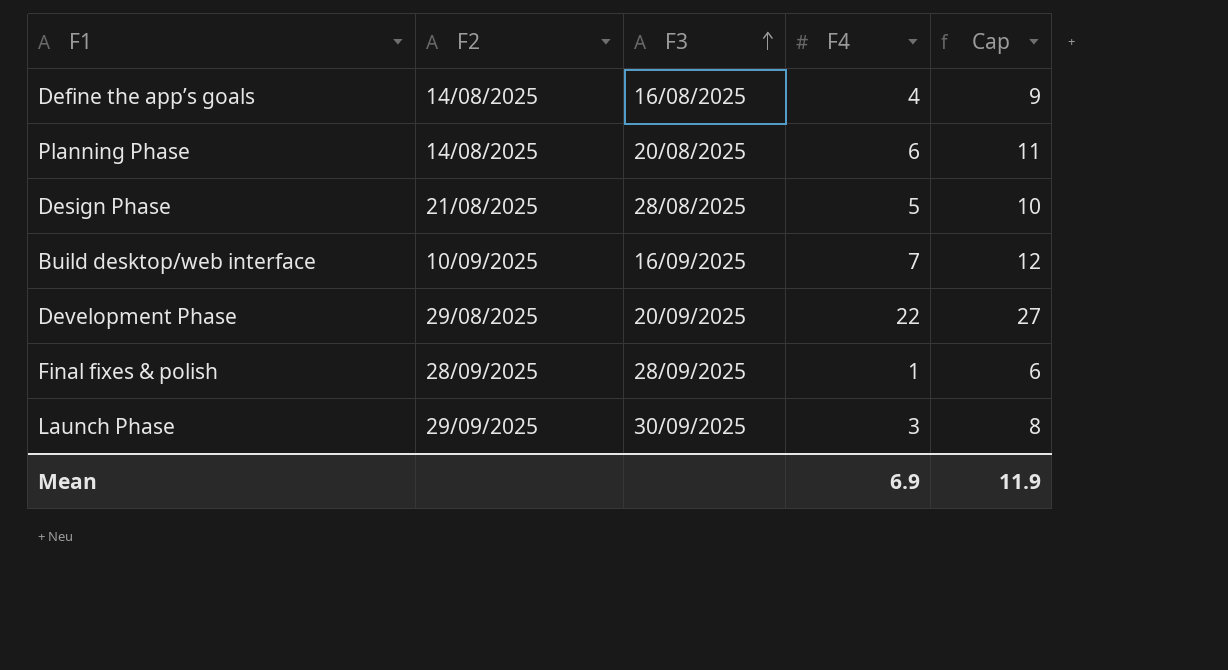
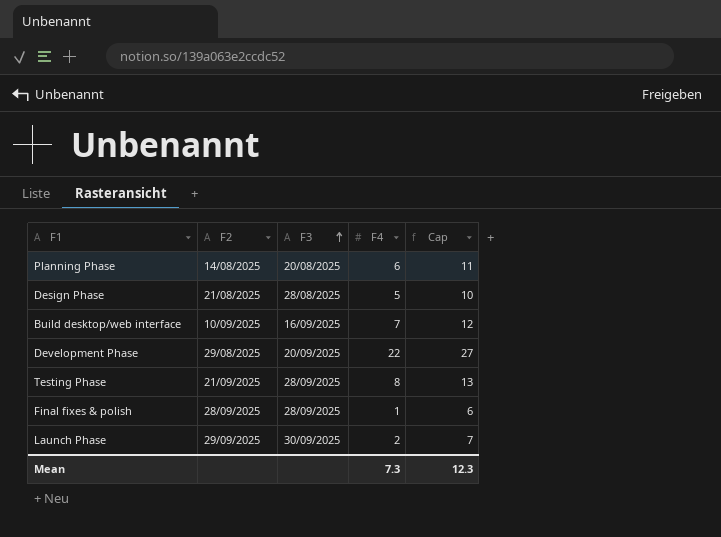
row Define the app’s goals: 14/08/2025 | 16/08/2025 | 4 | 9 -> none
row Testing Phase: none -> 21/09/2025 | 28/09/2025 | 8 | 13
Launch Phase | F4: 3 -> 2
Launch Phase | Cap: 8 -> 7
Mean | F4: 6.9 -> 7.3
Mean | Cap: 11.9 -> 12.3

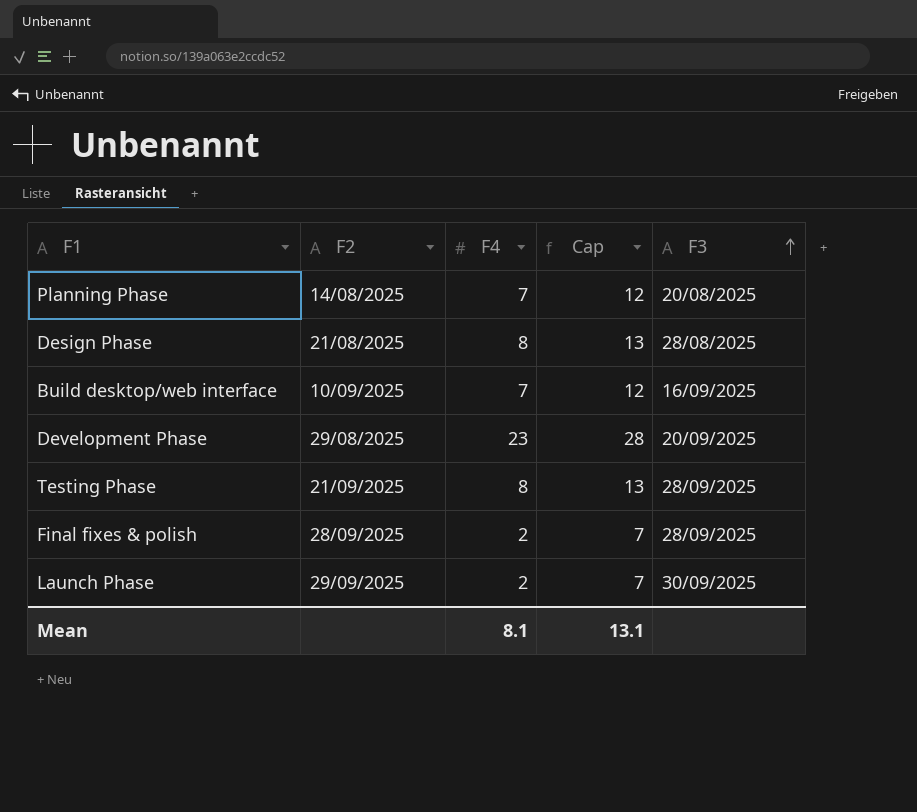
column F3 | position: 3 -> 5
Planning Phase | F4: 6 -> 7
Planning Phase | Cap: 11 -> 12
Design Phase | F4: 5 -> 8
Design Phase | Cap: 10 -> 13
Development Phase | F4: 22 -> 23
Development Phase | Cap: 27 -> 28
Final fixes & polish | F4: 1 -> 2
Final fixes & polish | Cap: 6 -> 7
Mean | F4: 7.3 -> 8.1
Mean | Cap: 12.3 -> 13.1

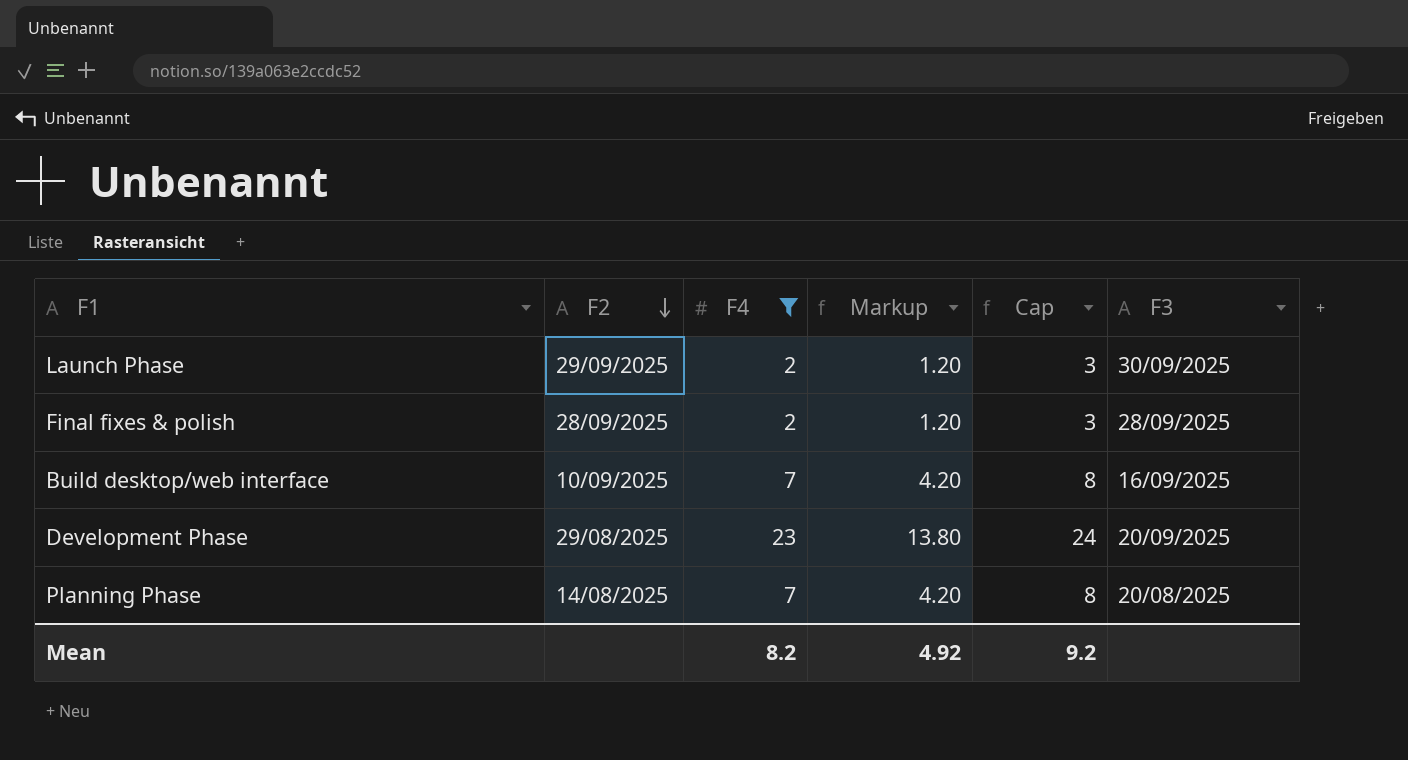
filter: none -> F4 != 8
row order: F3 ascending -> F2 descending
column Markup | formula: none -> [F4] * 0.6
column Cap | formula: [F4] + 5 -> [F4] + 1
Mean | F4: 8.1 -> 8.2
Mean | Cap: 13.1 -> 9.2

